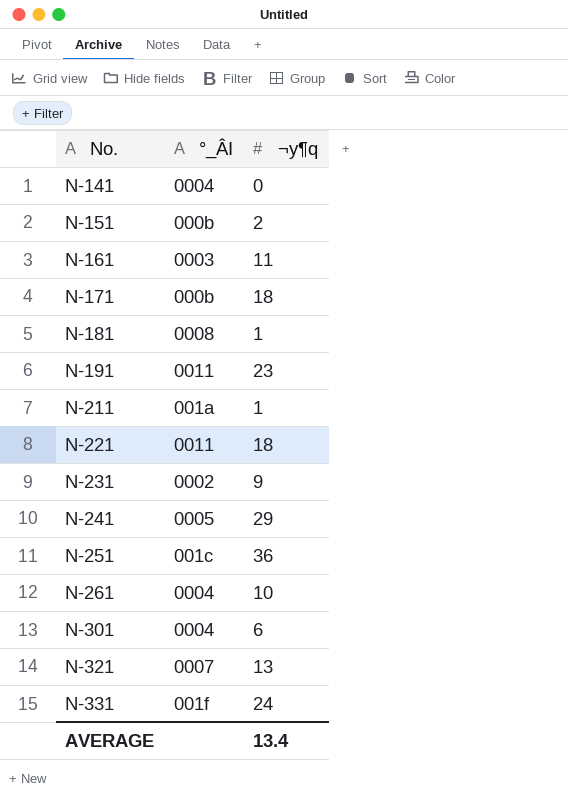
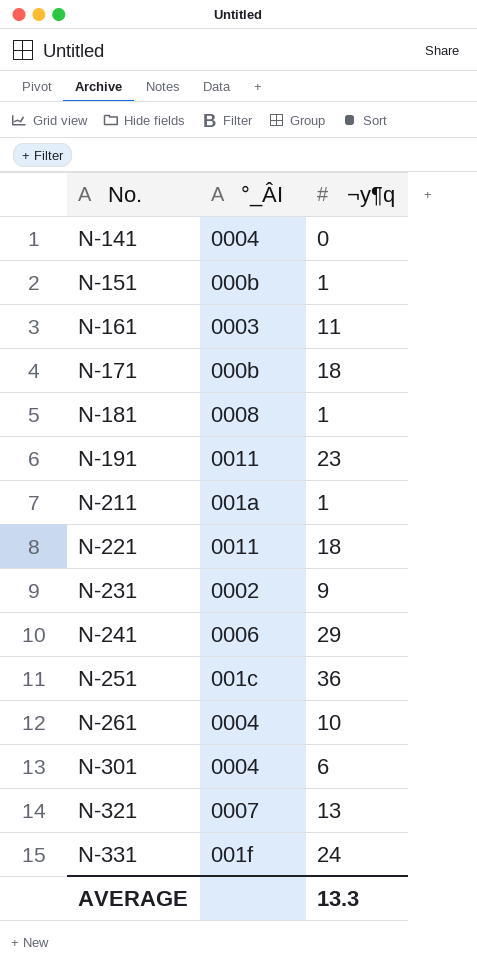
N-151 | ¬y¶q: 2 -> 1
N-241 | °_ÂI: 0005 -> 0006
AVERAGE | ¬y¶q: 13.4 -> 13.3

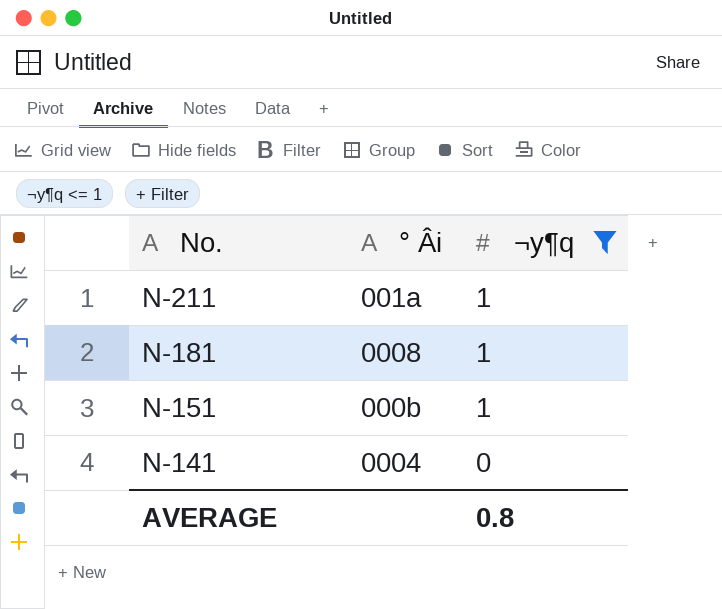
filter: none -> ¬y¶q <= 1
row order: No. ascending -> No. descending
column name: °_ÂI -> ° Âi
AVERAGE | ¬y¶q: 13.3 -> 0.8

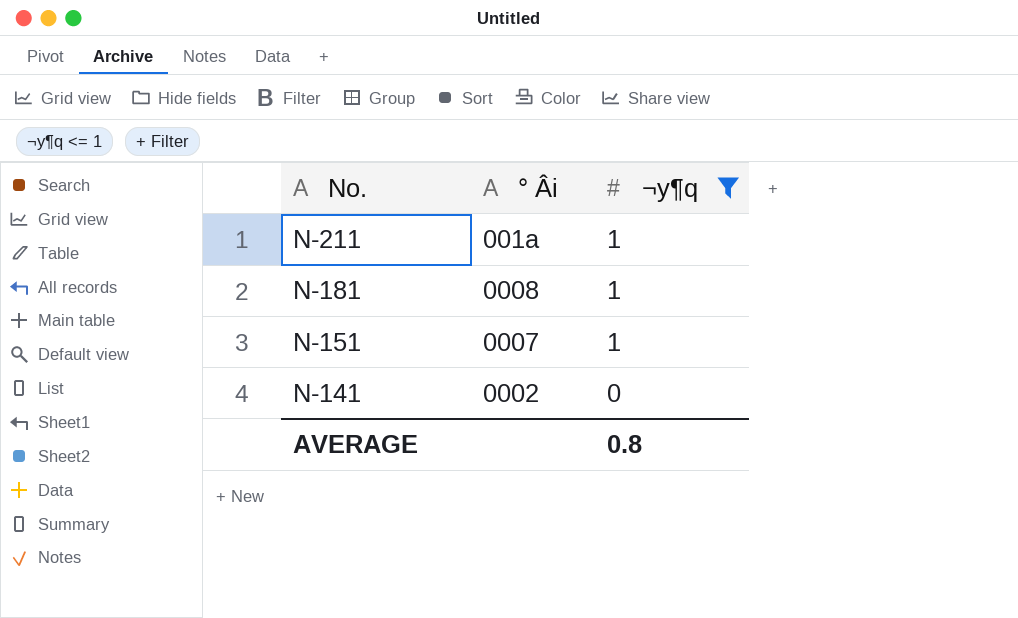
N-151 | ° Âi: 000b -> 0007
N-141 | ° Âi: 0004 -> 0002

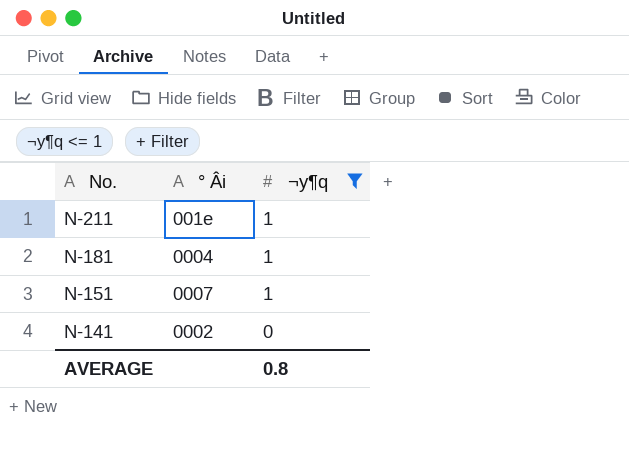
N-211 | ° Âi: 001a -> 001e
N-181 | ° Âi: 0008 -> 0004

